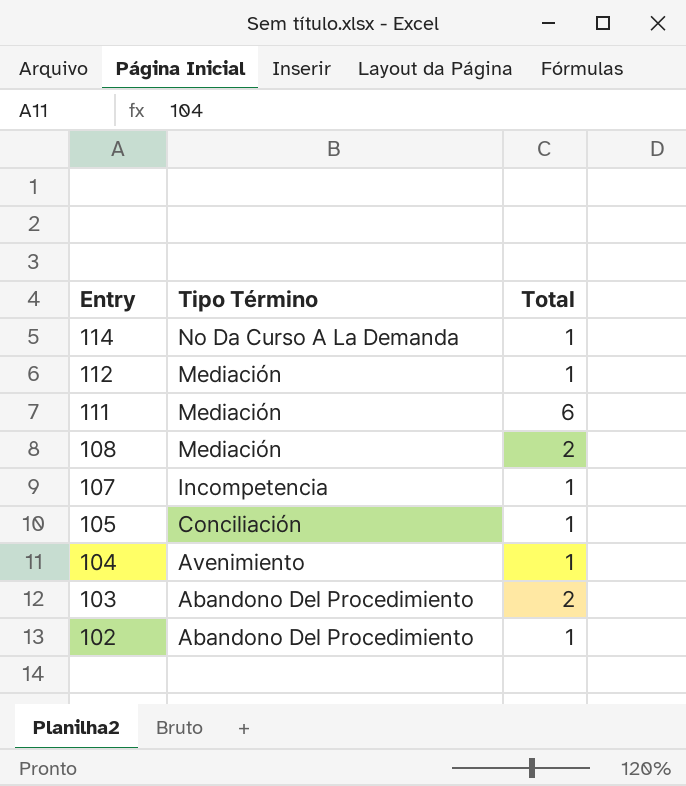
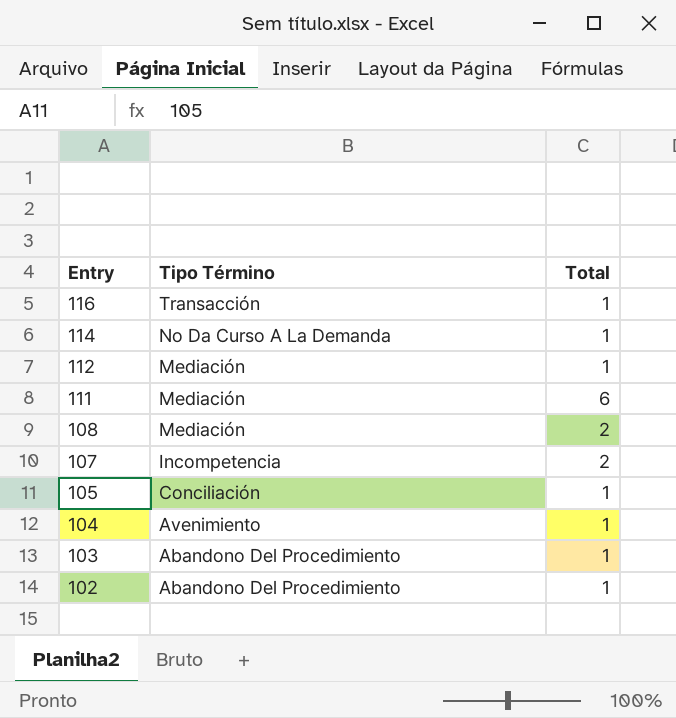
row 116: none -> Transacción | 1
107 | Total: 1 -> 2
103 | Total: 2 -> 1

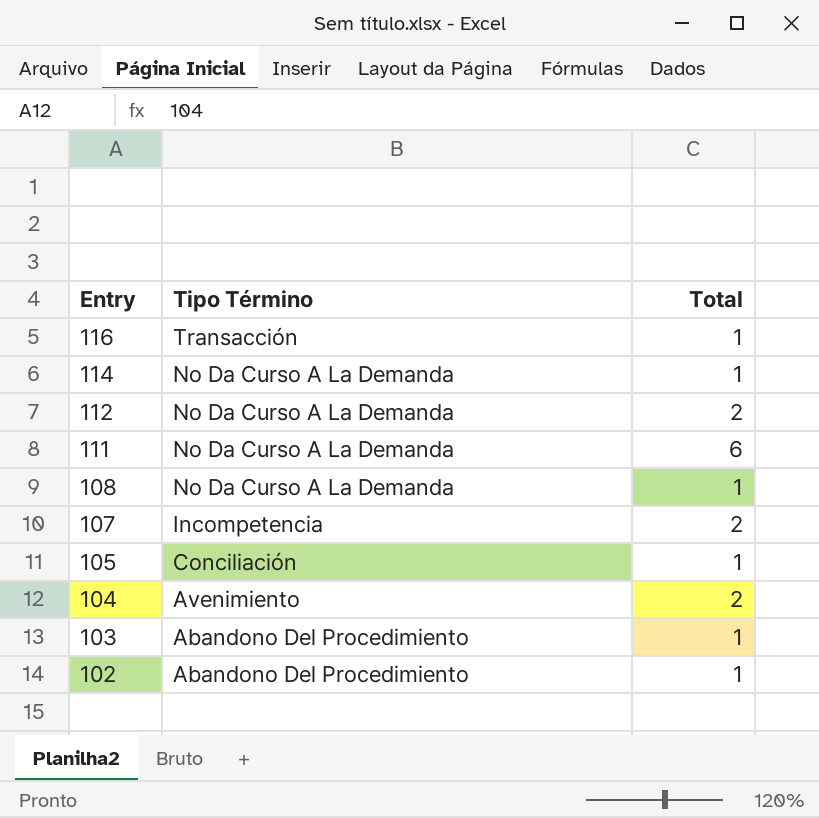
112 | Tipo Término: Mediación -> No Da Curso A La Demanda
112 | Total: 1 -> 2
111 | Tipo Término: Mediación -> No Da Curso A La Demanda
108 | Tipo Término: Mediación -> No Da Curso A La Demanda
108 | Total: 2 -> 1
104 | Total: 1 -> 2

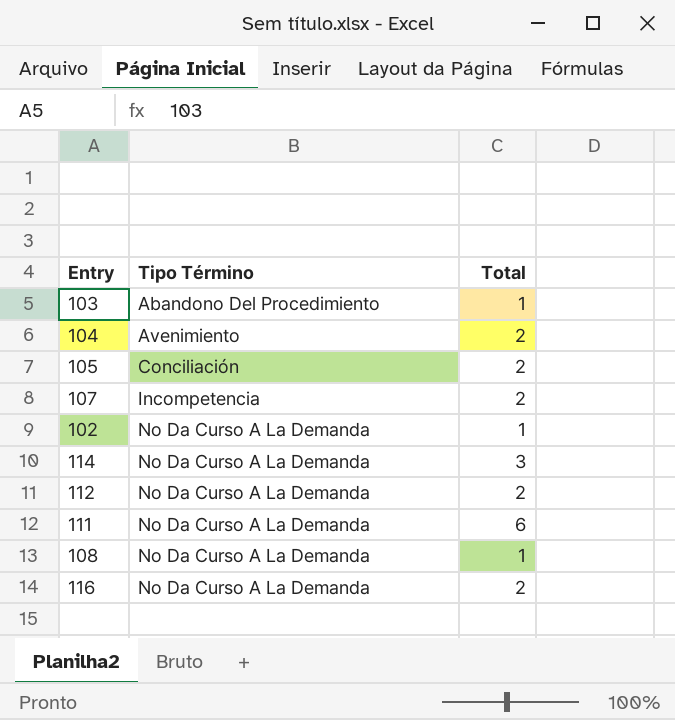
row order: Entry descending -> Tipo Término ascending
105 | Total: 1 -> 2
102 | Tipo Término: Abandono Del Procedimiento -> No Da Curso A La Demanda
114 | Total: 1 -> 3
116 | Tipo Término: Transacción -> No Da Curso A La Demanda
116 | Total: 1 -> 2

